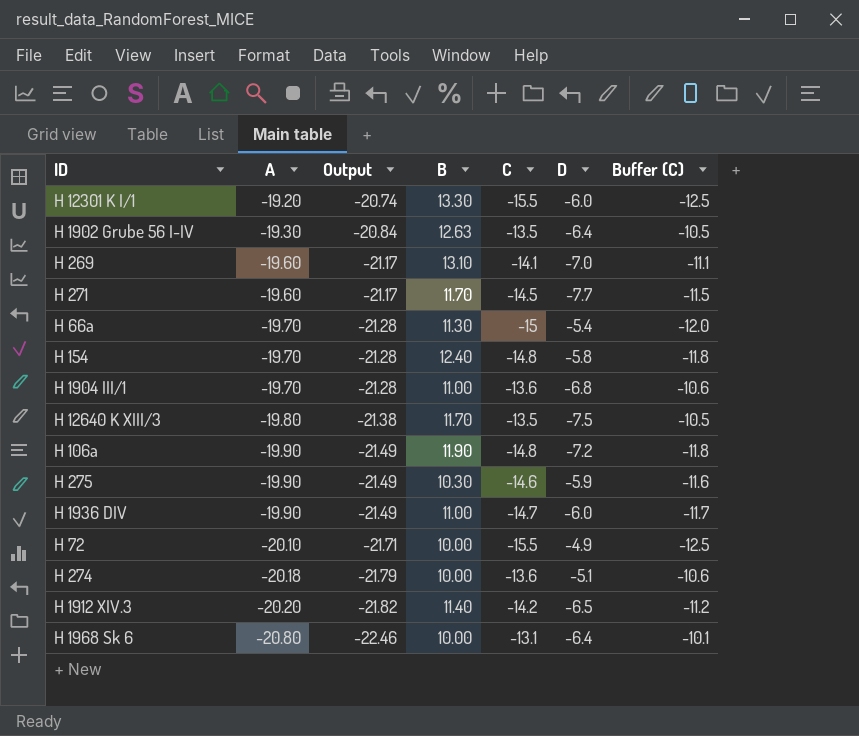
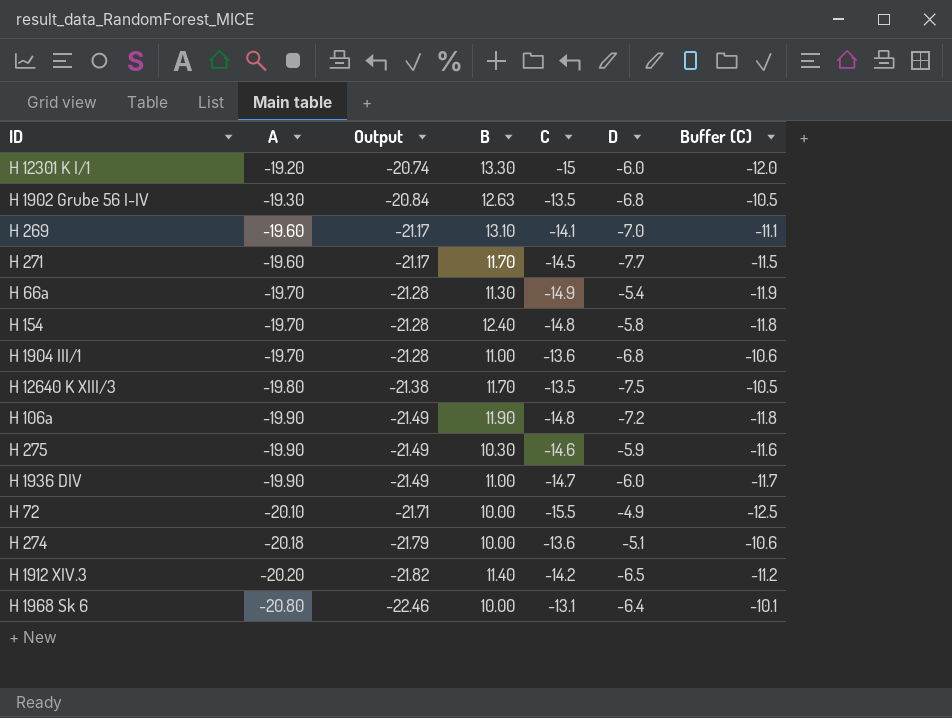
H 12301 K I/1 | C: -15.5 -> -15
H 12301 K I/1 | Buffer (C): -12.5 -> -12.0
H 1902 Grube 56 I-IV | D: -6.4 -> -6.8
H 66a | C: -15 -> -14.9
H 66a | Buffer (C): -12.0 -> -11.9

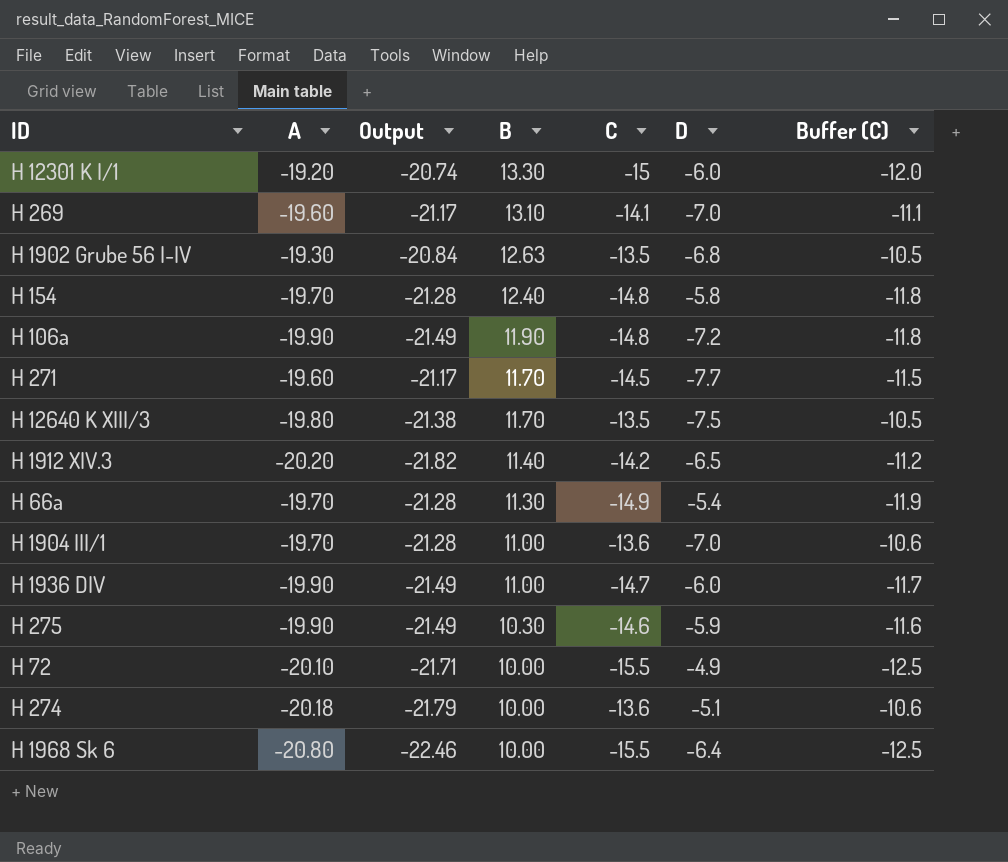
row order: A descending -> B descending
H 1904 III/1 | D: -6.8 -> -7.0
H 1968 Sk 6 | C: -13.1 -> -15.5
H 1968 Sk 6 | Buffer (C): -10.1 -> -12.5

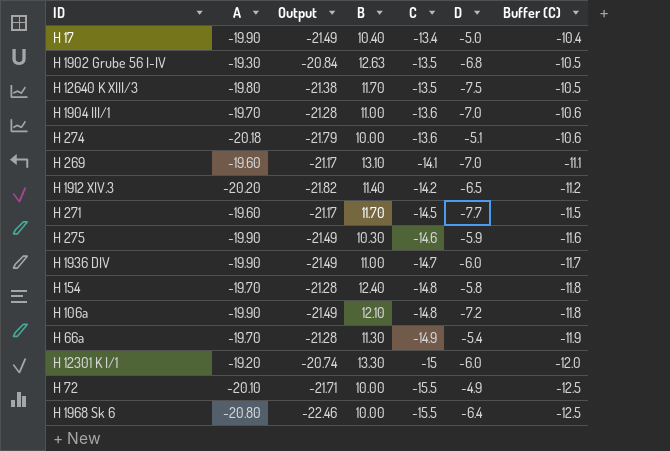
row order: B descending -> C descending
row H 17: none -> -19.90 | -21.49 | 10.40 | -13.4 | -5.0 | -10.4
H 106a | B: 11.90 -> 12.10

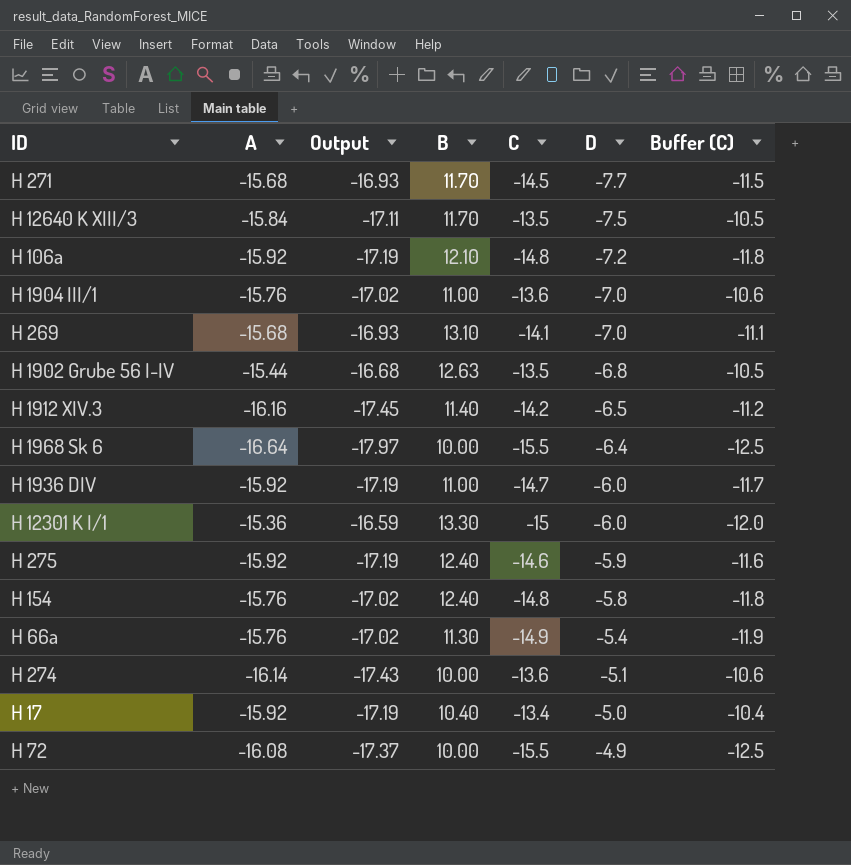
row order: C descending -> D ascending
H 271 | A: -19.60 -> -15.68
H 271 | Output: -21.17 -> -16.93
H 12640 K XIII/3 | A: -19.80 -> -15.84
H 12640 K XIII/3 | Output: -21.38 -> -17.11
H 106a | A: -19.90 -> -15.92
H 106a | Output: -21.49 -> -17.19
H 1904 III/1 | A: -19.70 -> -15.76
H 1904 III/1 | Output: -21.28 -> -17.02
H 269 | A: -19.60 -> -15.68
H 269 | Output: -21.17 -> -16.93
H 1902 Grube 56 I-IV | A: -19.30 -> -15.44
H 1902 Grube 56 I-IV | Output: -20.84 -> -16.68
H 1912 XIV.3 | A: -20.20 -> -16.16
H 1912 XIV.3 | Output: -21.82 -> -17.45
H 1968 Sk 6 | A: -20.80 -> -16.64
H 1968 Sk 6 | Output: -22.46 -> -17.97
H 1936 DIV | A: -19.90 -> -15.92
H 1936 DIV | Output: -21.49 -> -17.19
H 12301 K I/1 | A: -19.20 -> -15.36
H 12301 K I/1 | Output: -20.74 -> -16.59
H 275 | A: -19.90 -> -15.92
H 275 | Output: -21.49 -> -17.19
H 275 | B: 10.30 -> 12.40
H 154 | A: -19.70 -> -15.76
H 154 | Output: -21.28 -> -17.02
H 66a | A: -19.70 -> -15.76
H 66a | Output: -21.28 -> -17.02
H 274 | A: -20.18 -> -16.14
H 274 | Output: -21.79 -> -17.43
H 17 | A: -19.90 -> -15.92
H 17 | Output: -21.49 -> -17.19
H 72 | A: -20.10 -> -16.08
H 72 | Output: -21.71 -> -17.37

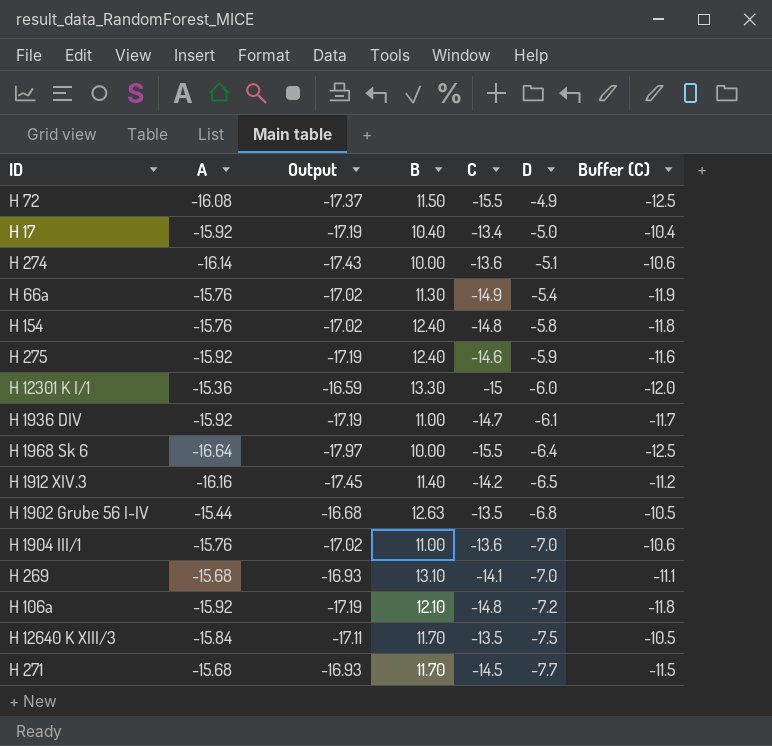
row order: D ascending -> D descending
H 72 | B: 10.00 -> 11.50
H 1936 DIV | D: -6.0 -> -6.1

